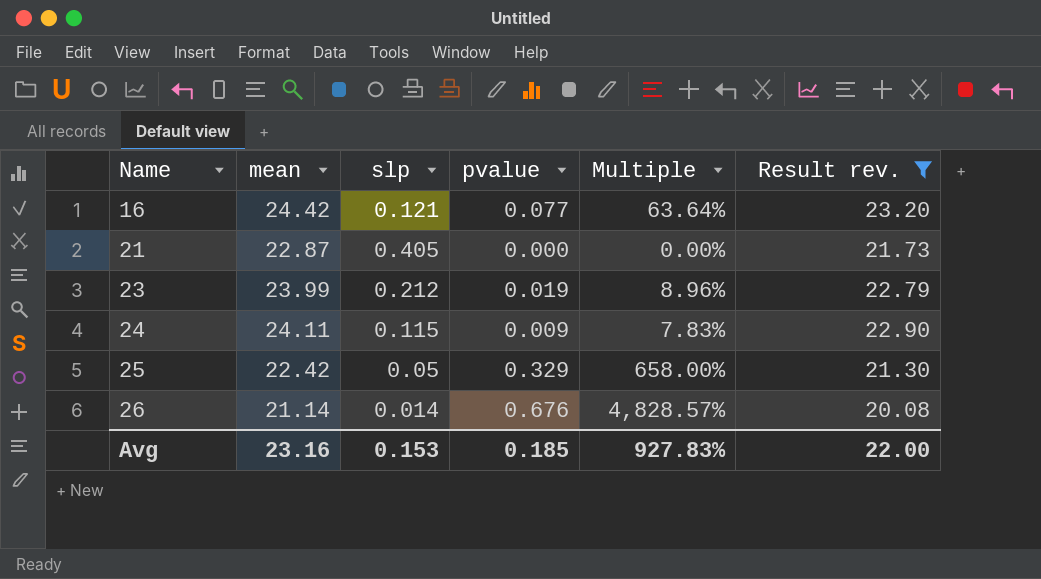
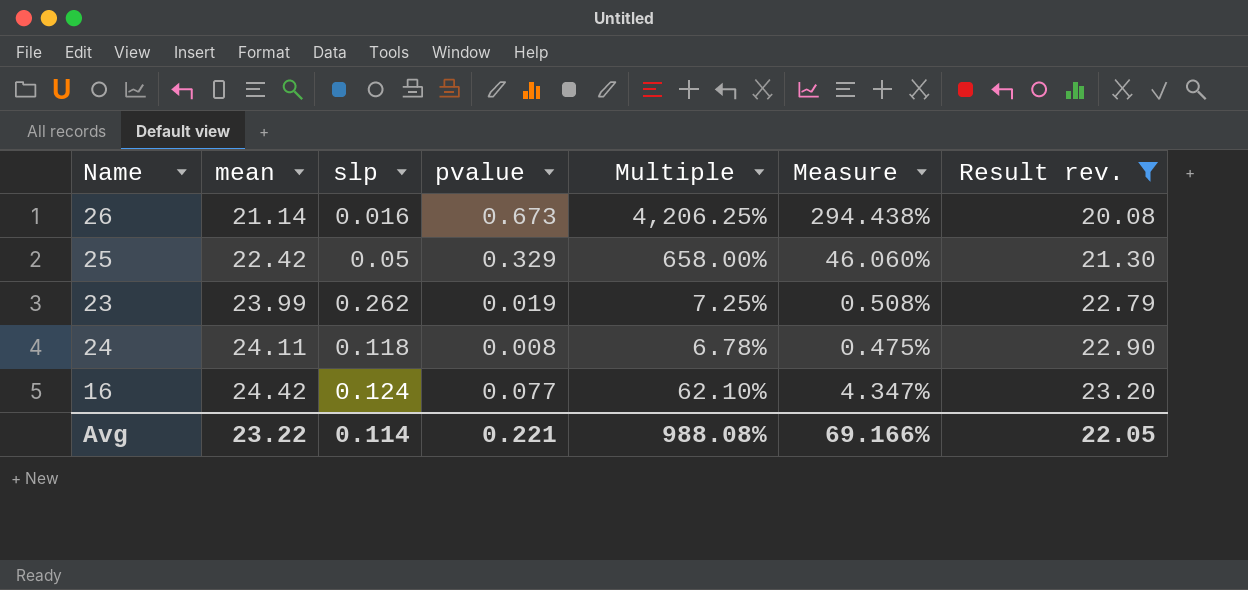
row order: Name ascending -> mean ascending
column Measure | formula: none -> [Multiple] * 0.07
row 21: 22.87 | 0.405 | 0.000 | 0.00% | 21.73 -> none
26 | slp: 0.014 -> 0.016
26 | pvalue: 0.676 -> 0.673
26 | Multiple: 4,828.57% -> 4,206.25%
23 | slp: 0.212 -> 0.262
23 | Multiple: 8.96% -> 7.25%
24 | slp: 0.115 -> 0.118
24 | pvalue: 0.009 -> 0.008
24 | Multiple: 7.83% -> 6.78%
16 | slp: 0.121 -> 0.124
16 | Multiple: 63.64% -> 62.10%
Avg | mean: 23.16 -> 23.22
Avg | slp: 0.153 -> 0.114
Avg | pvalue: 0.185 -> 0.221
Avg | Multiple: 927.83% -> 988.08%
Avg | Result rev.: 22.00 -> 22.05

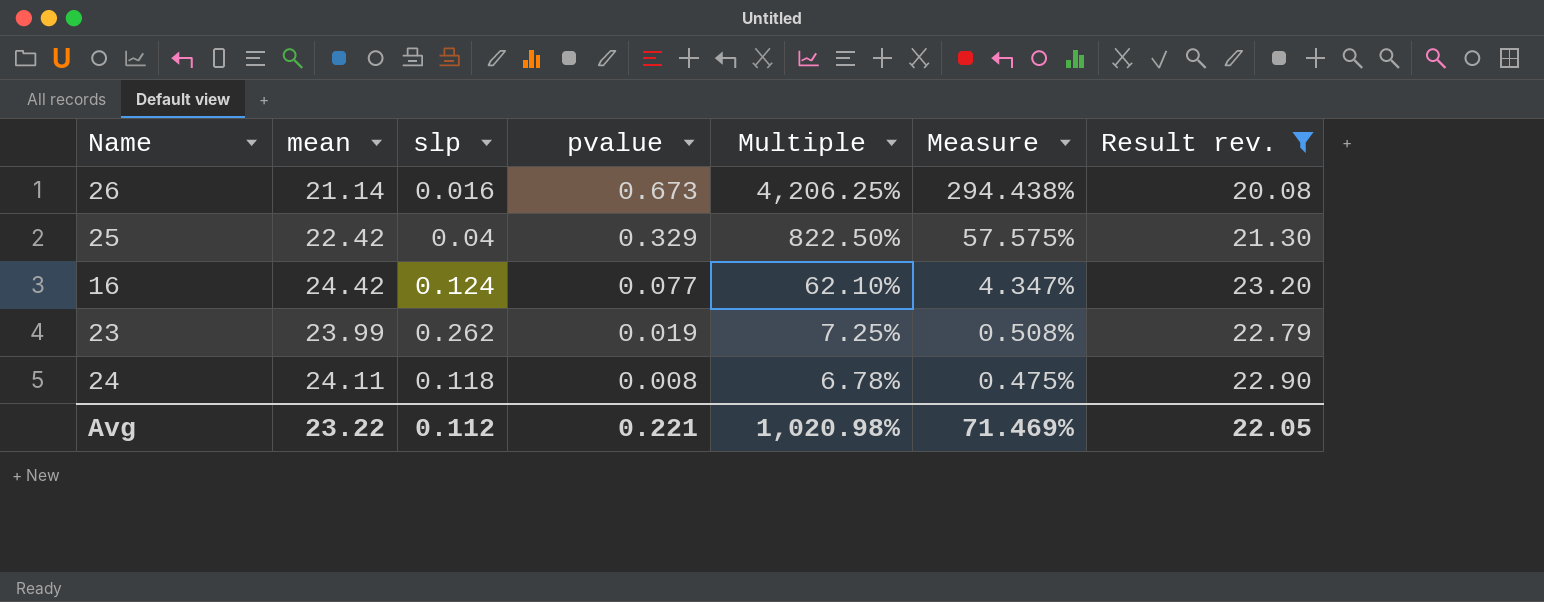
row order: mean ascending -> pvalue descending
25 | slp: 0.05 -> 0.04
25 | Multiple: 658.00% -> 822.50%
25 | Measure: 46.060% -> 57.575%
Avg | slp: 0.114 -> 0.112
Avg | Multiple: 988.08% -> 1,020.98%
Avg | Measure: 69.166% -> 71.469%

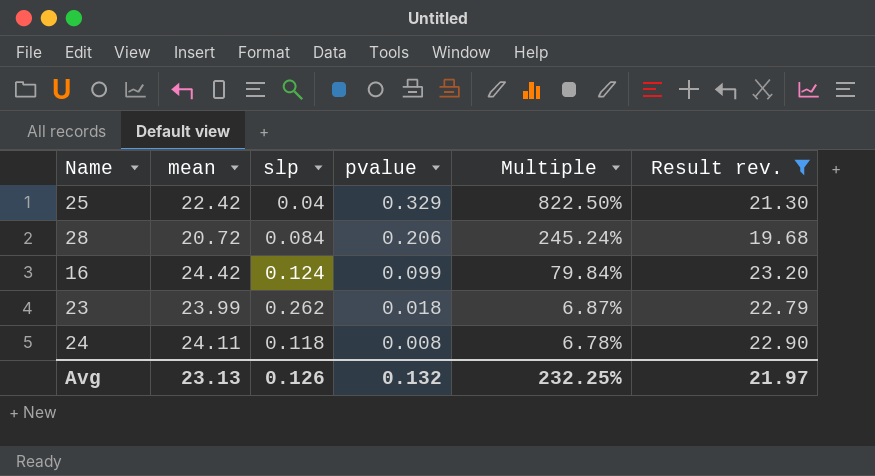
column Measure | formula: [Multiple] * 0.07 -> none
row 26: 21.14 | 0.016 | 0.673 | 4,206.25% | 294.438% | 20.08 -> none
row 28: none -> 20.72 | 0.084 | 0.206 | 245.24% | 19.68
16 | pvalue: 0.077 -> 0.099
16 | Multiple: 62.10% -> 79.84%
23 | pvalue: 0.019 -> 0.018
23 | Multiple: 7.25% -> 6.87%
Avg | mean: 23.22 -> 23.13
Avg | slp: 0.112 -> 0.126
Avg | pvalue: 0.221 -> 0.132
Avg | Multiple: 1,020.98% -> 232.25%
Avg | Result rev.: 22.05 -> 21.97

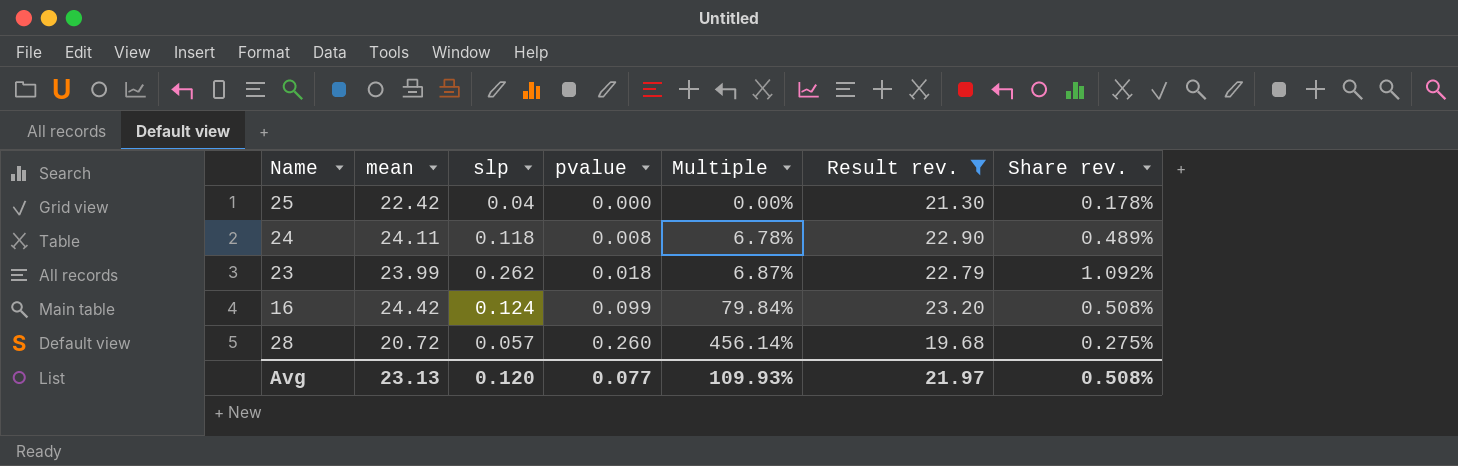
row order: pvalue descending -> pvalue ascending
column Share rev. | formula: none -> [slp] / [mean]
25 | pvalue: 0.329 -> 0.000
25 | Multiple: 822.50% -> 0.00%
28 | slp: 0.084 -> 0.057
28 | pvalue: 0.206 -> 0.260
28 | Multiple: 245.24% -> 456.14%
Avg | slp: 0.126 -> 0.120
Avg | pvalue: 0.132 -> 0.077
Avg | Multiple: 232.25% -> 109.93%

